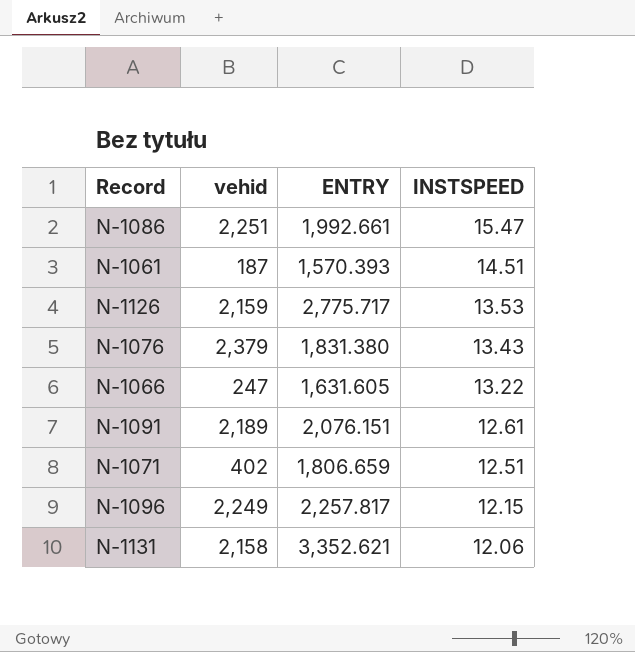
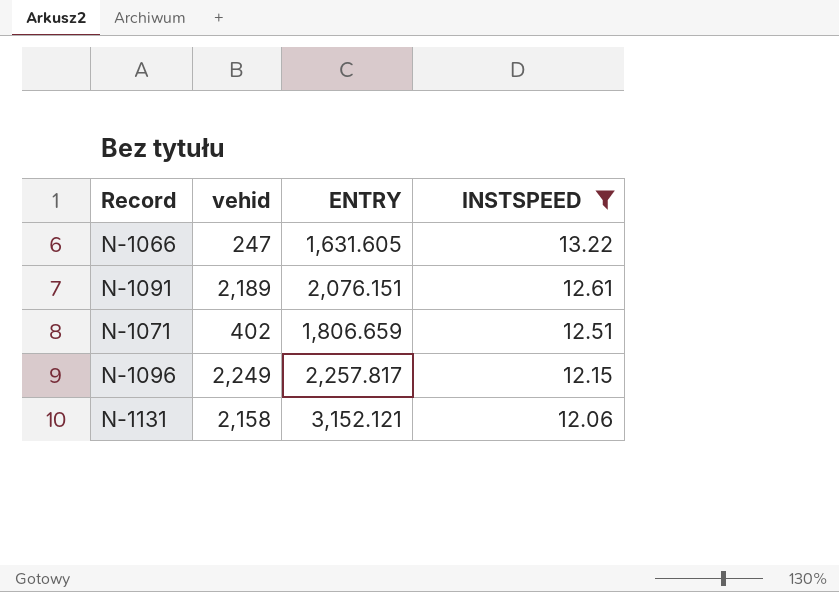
filter: none -> INSTSPEED <= 13.22
N-1131 | ENTRY: 3,352.621 -> 3,152.121

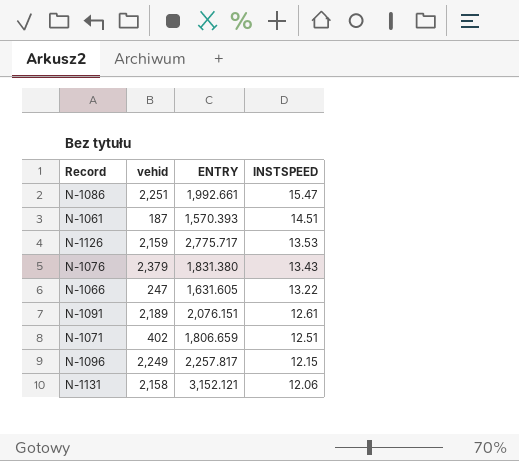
filter: INSTSPEED <= 13.22 -> none

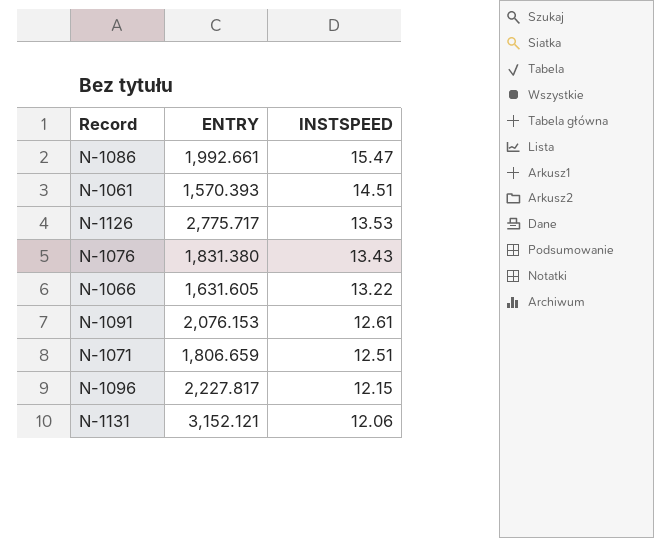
column vehid | position: 2 -> none
N-1091 | ENTRY: 2,076.151 -> 2,076.153
N-1096 | ENTRY: 2,257.817 -> 2,227.817

